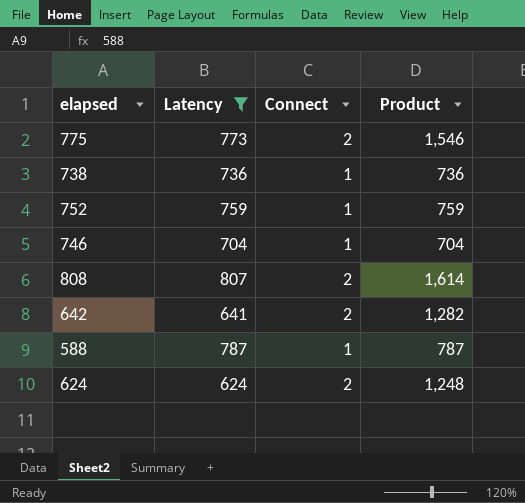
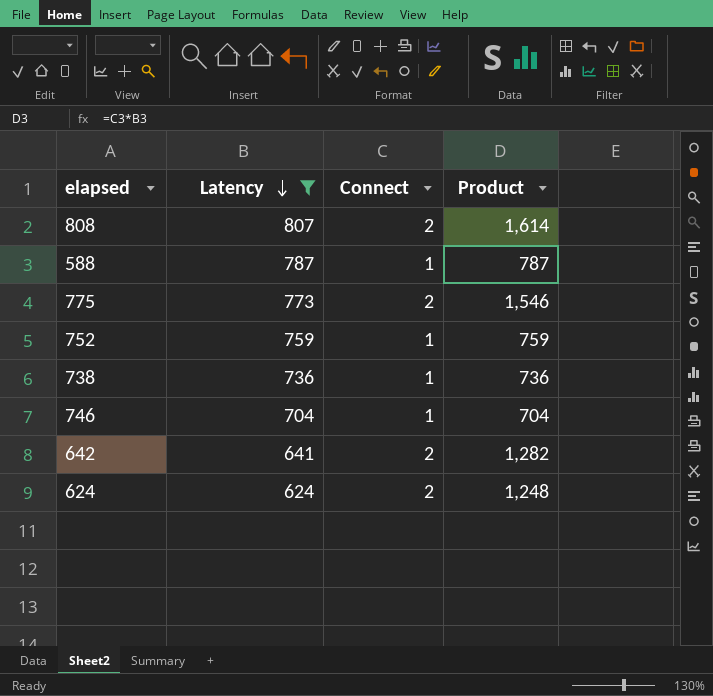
row order: none -> Latency descending

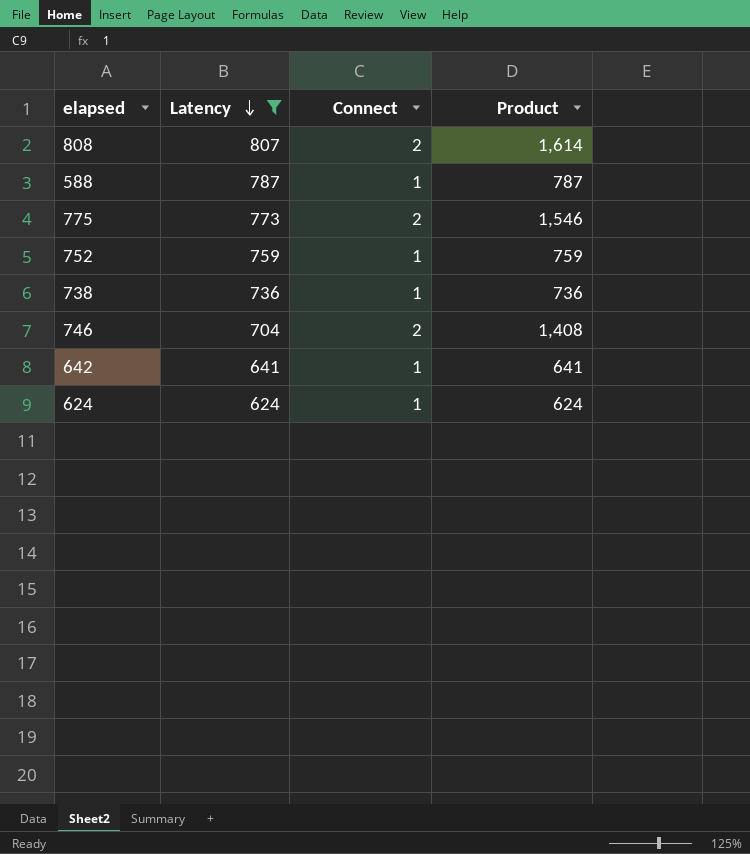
746 | Connect: 1 -> 2
746 | Product: 704 -> 1,408
642 | Connect: 2 -> 1
642 | Product: 1,282 -> 641
624 | Connect: 2 -> 1
624 | Product: 1,248 -> 624

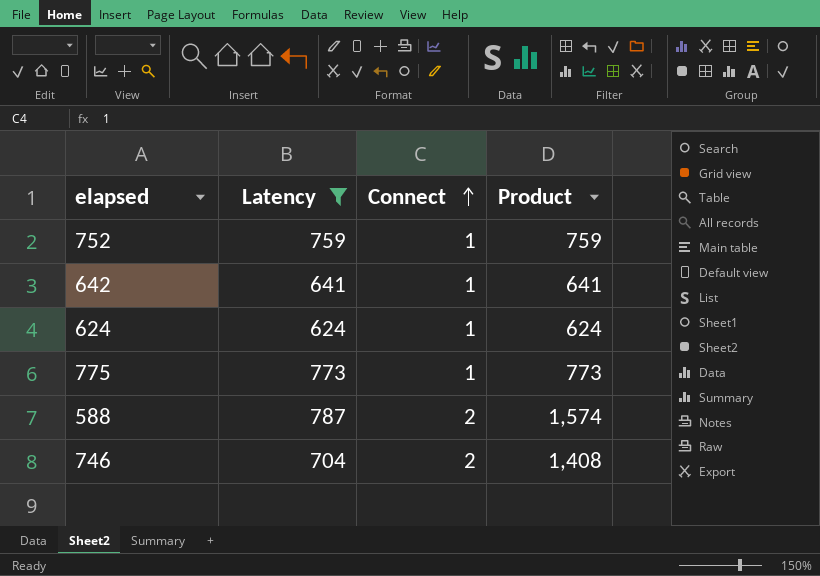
row order: Latency descending -> Connect ascending
row 808: 807 | 2 | 1,614 -> none
row 738: 736 | 1 | 736 -> none
775 | Connect: 2 -> 1
775 | Product: 1,546 -> 773
588 | Connect: 1 -> 2
588 | Product: 787 -> 1,574

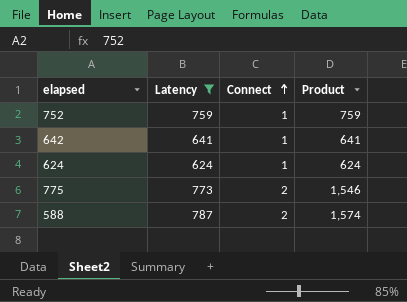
row 746: 704 | 2 | 1,408 -> none
775 | Connect: 1 -> 2
775 | Product: 773 -> 1,546

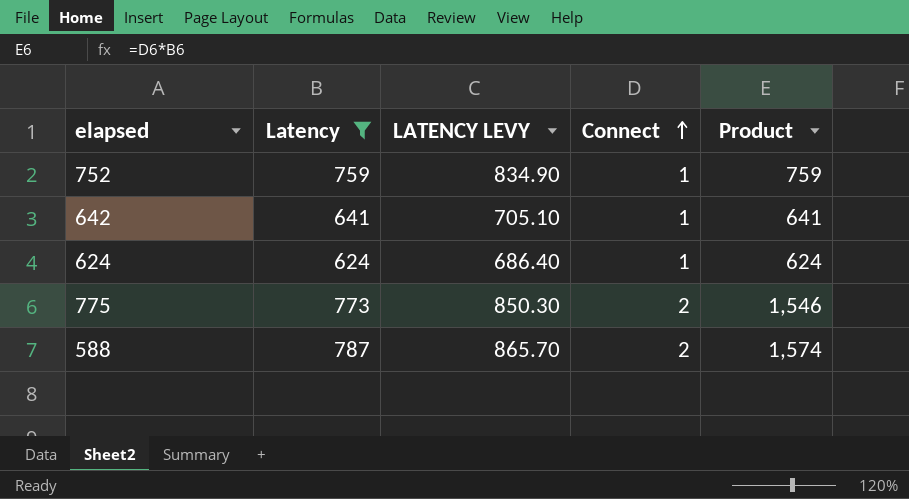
column LATENCY LEVY | formula: none -> [Latency] * 1.1

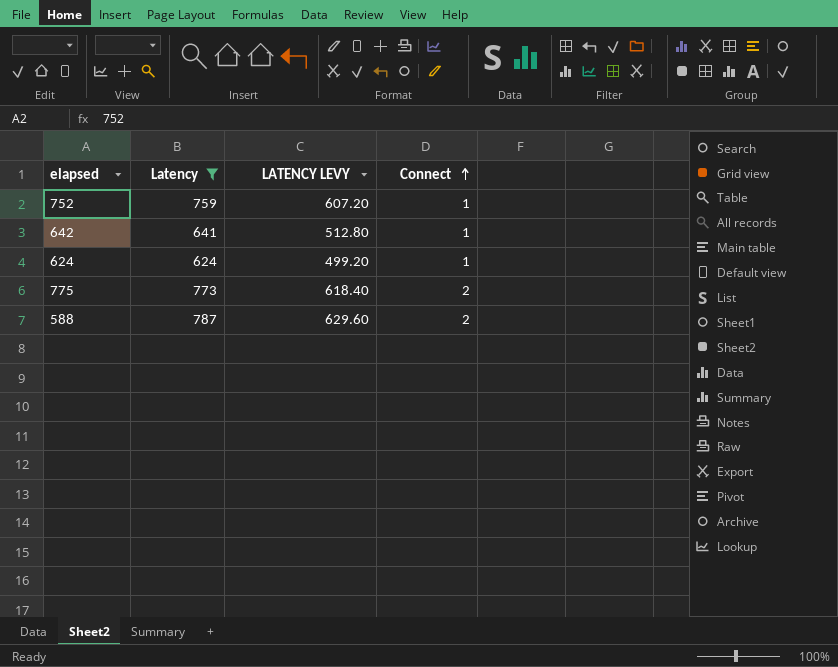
column Product | formula: [Latency] * [Connect] -> none
column LATENCY LEVY | formula: [Latency] * 1.1 -> [Latency] * 0.8

